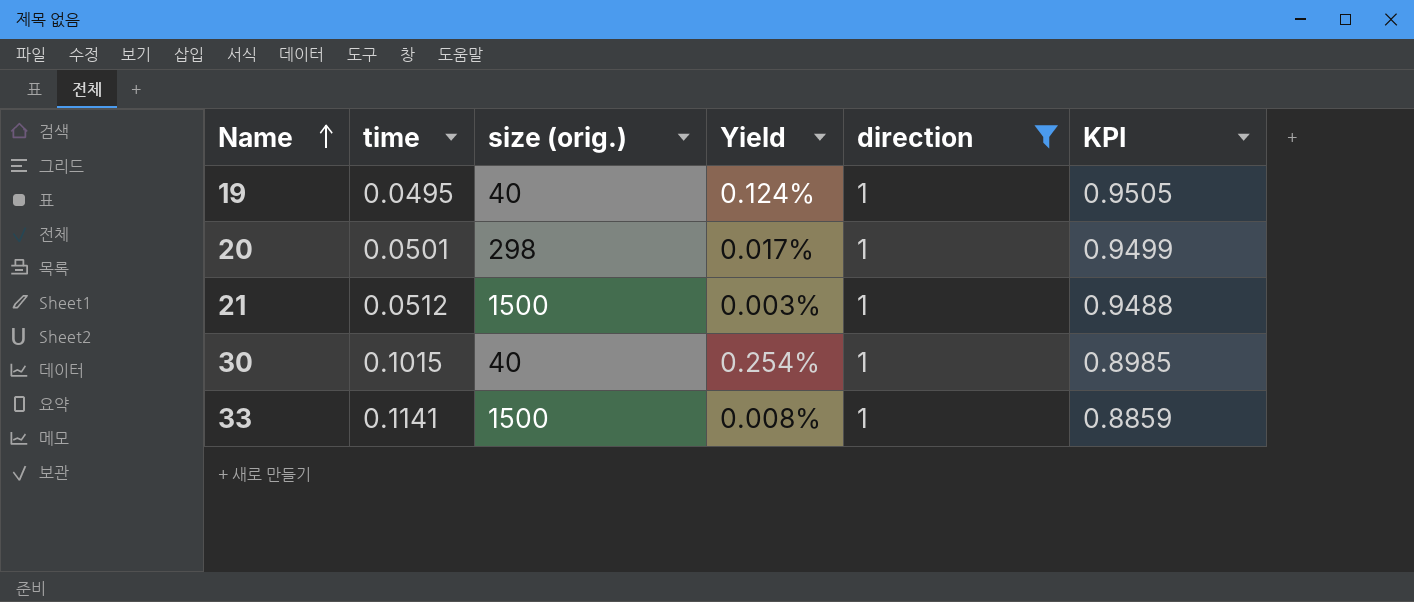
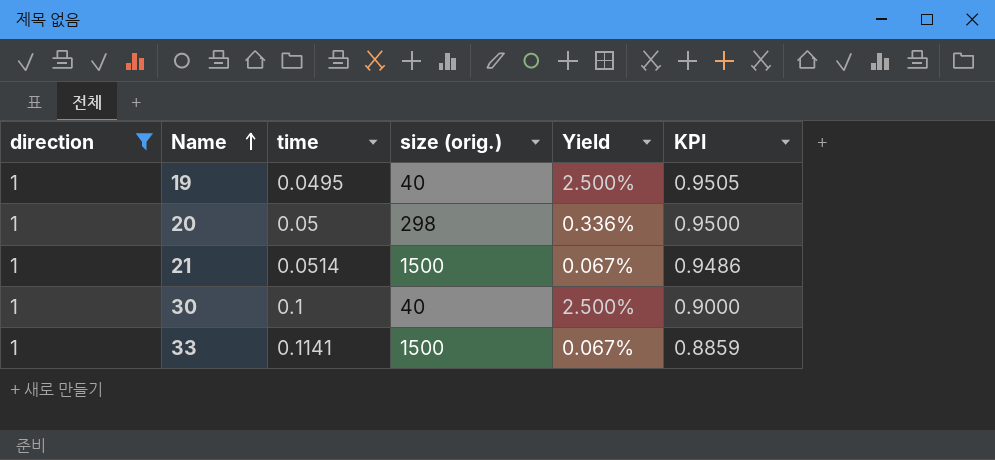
column direction | position: 5 -> 1
column Yield | formula: [time] / [size (orig.)] -> [direction] / [size (orig.)]
20 | time: 0.0501 -> 0.05
20 | KPI: 0.9499 -> 0.9500
21 | time: 0.0512 -> 0.0514
21 | KPI: 0.9488 -> 0.9486
30 | time: 0.1015 -> 0.1
30 | KPI: 0.8985 -> 0.9000

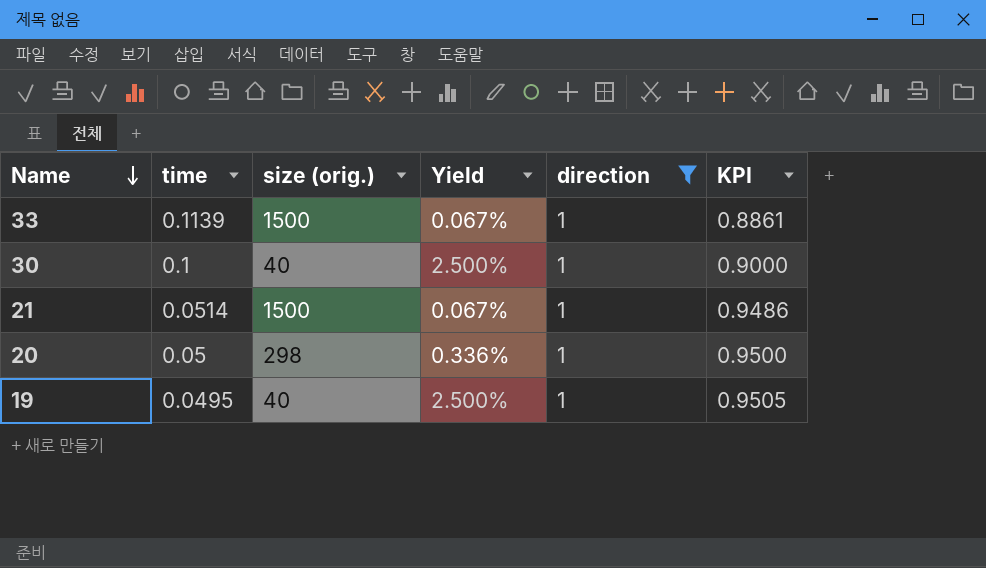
row order: Name ascending -> Name descending
column direction | position: 1 -> 5
33 | time: 0.1141 -> 0.1139
33 | KPI: 0.8859 -> 0.8861

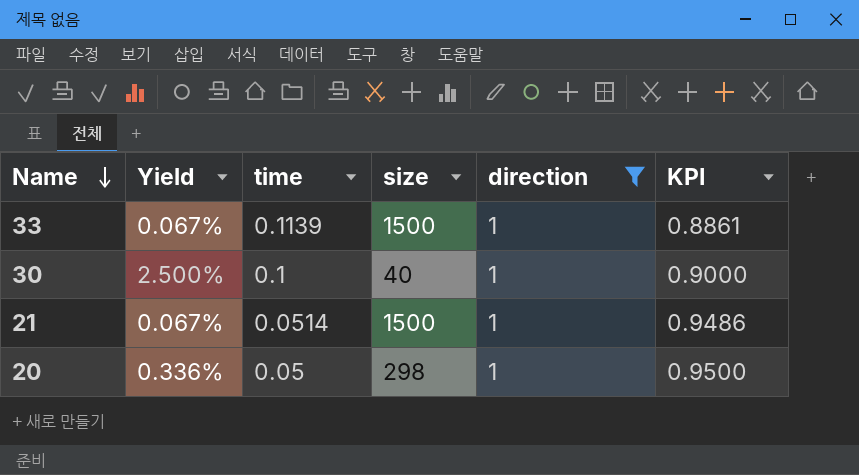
column Yield | position: 4 -> 2
column name: size (orig.) -> size
row 19: 0.0495 | 40 | 2.500% | 1 | 0.9505 -> none

